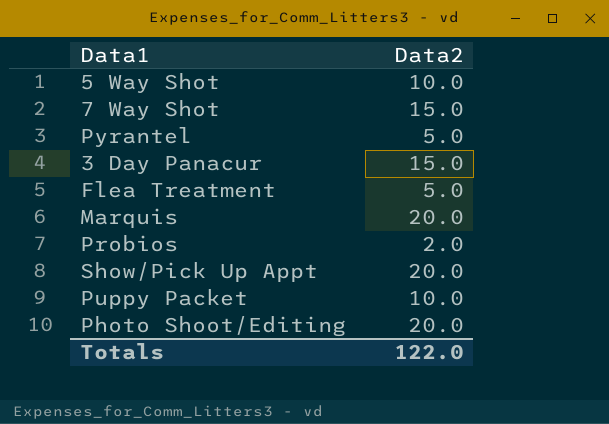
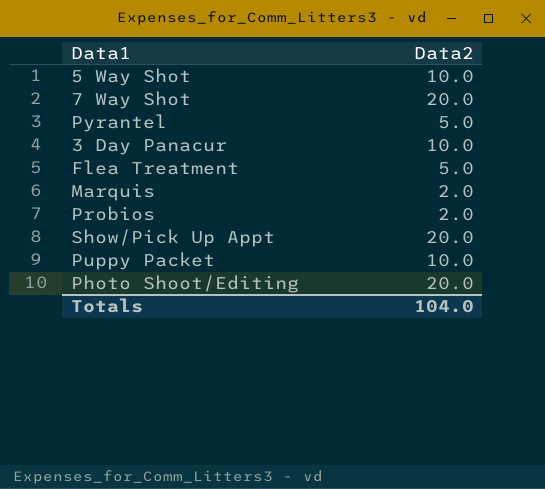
7 Way Shot | Data2: 15.0 -> 20.0
3 Day Panacur | Data2: 15.0 -> 10.0
Marquis | Data2: 20.0 -> 2.0
Totals | Data2: 122.0 -> 104.0

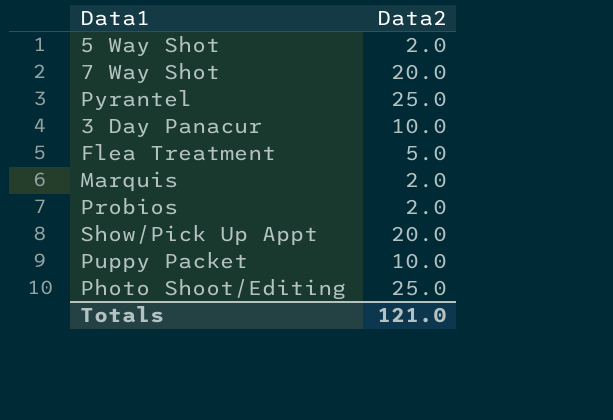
5 Way Shot | Data2: 10.0 -> 2.0
Pyrantel | Data2: 5.0 -> 25.0
Photo Shoot/Editing | Data2: 20.0 -> 25.0
Totals | Data2: 104.0 -> 121.0

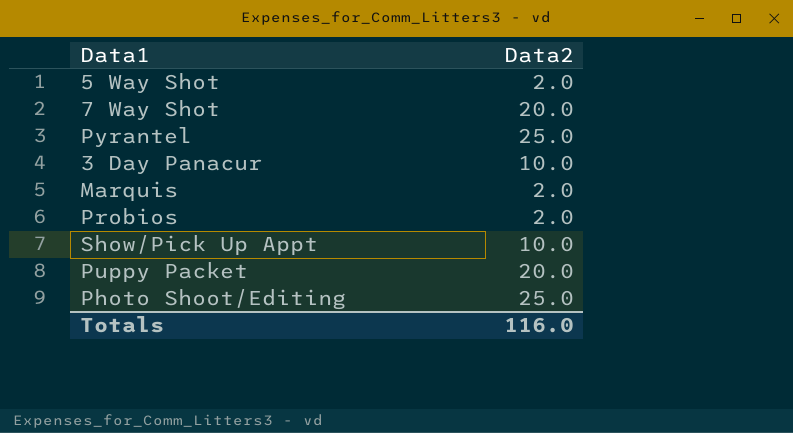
row Flea Treatment: 5.0 -> none
Show/Pick Up Appt | Data2: 20.0 -> 10.0
Puppy Packet | Data2: 10.0 -> 20.0
Totals | Data2: 121.0 -> 116.0

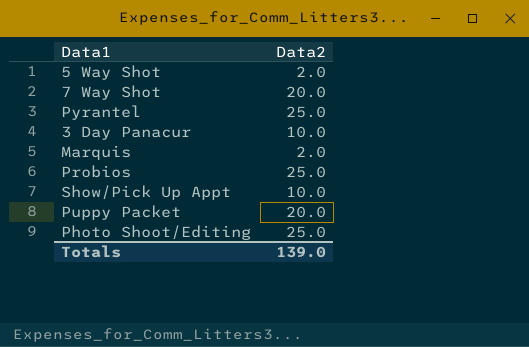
Probios | Data2: 2.0 -> 25.0
Totals | Data2: 116.0 -> 139.0

